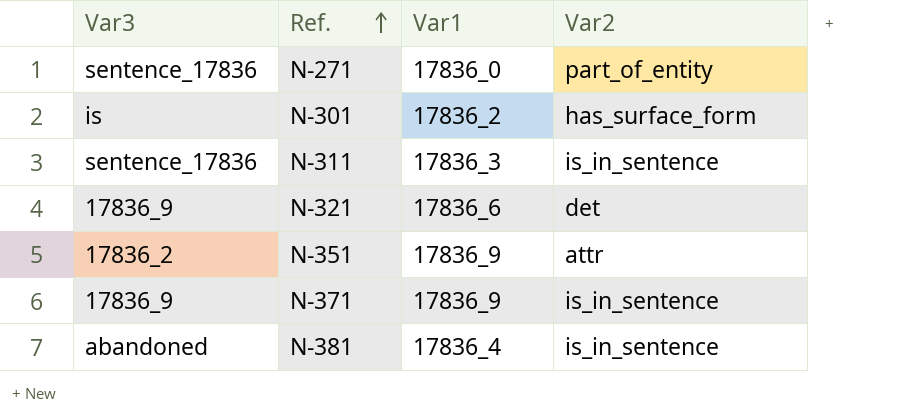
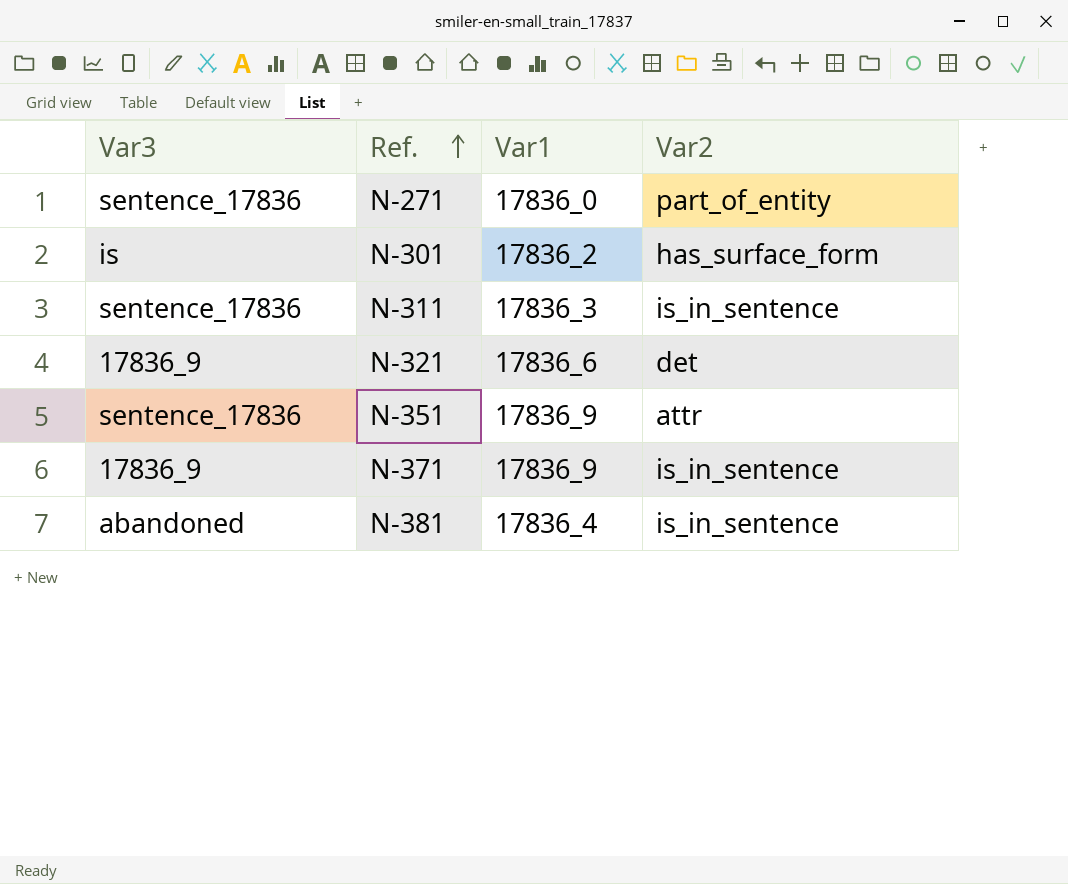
N-351 | Var3: 17836_2 -> sentence_17836

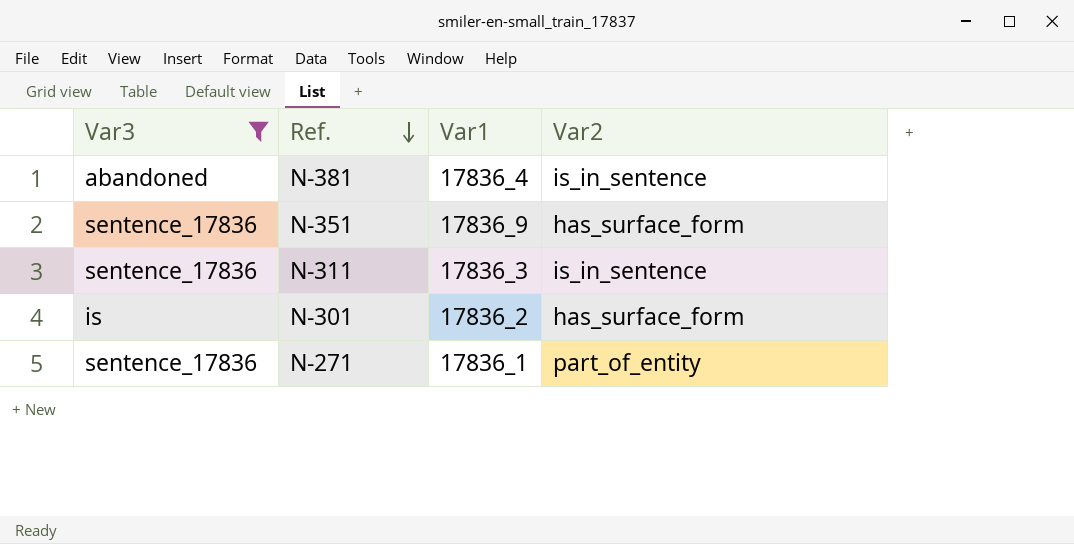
filter: none -> Var3 != 17836_9
row order: Ref. ascending -> Ref. descending
N-351 | Var2: attr -> has_surface_form
N-271 | Var1: 17836_0 -> 17836_1

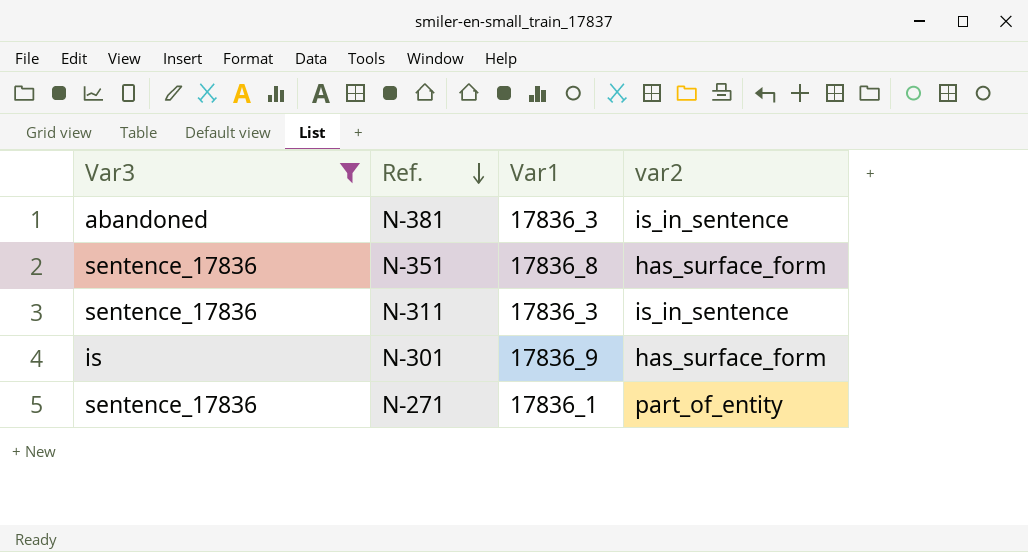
column name: Var2 -> var2
N-381 | Var1: 17836_4 -> 17836_3
N-351 | Var1: 17836_9 -> 17836_8
N-301 | Var1: 17836_2 -> 17836_9

